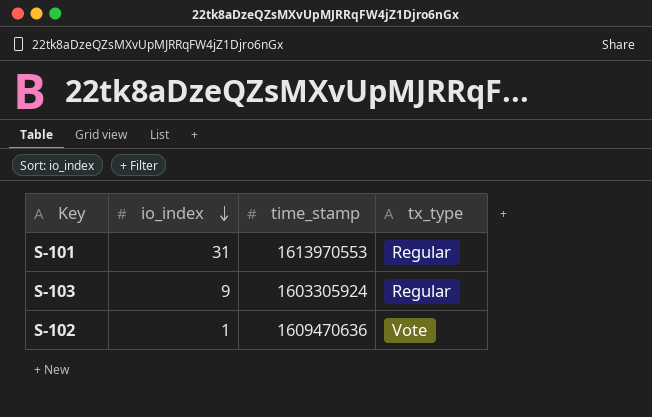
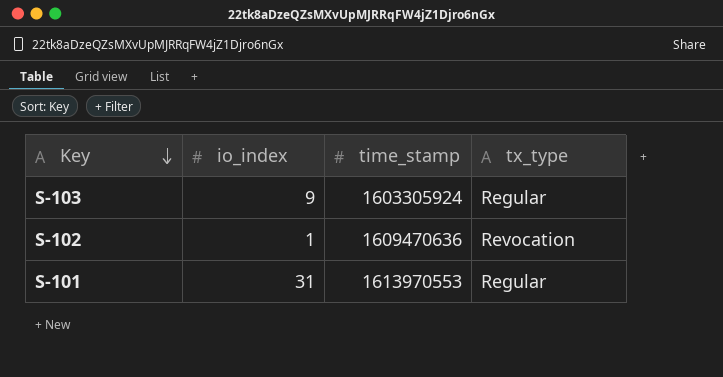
row order: io_index descending -> Key descending
S-102 | tx_type: Vote -> Revocation

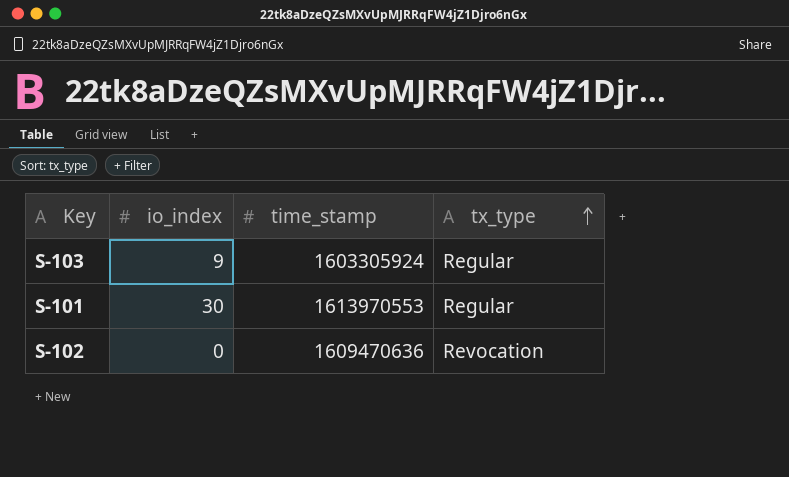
row order: Key descending -> tx_type ascending
S-101 | io_index: 31 -> 30
S-102 | io_index: 1 -> 0

